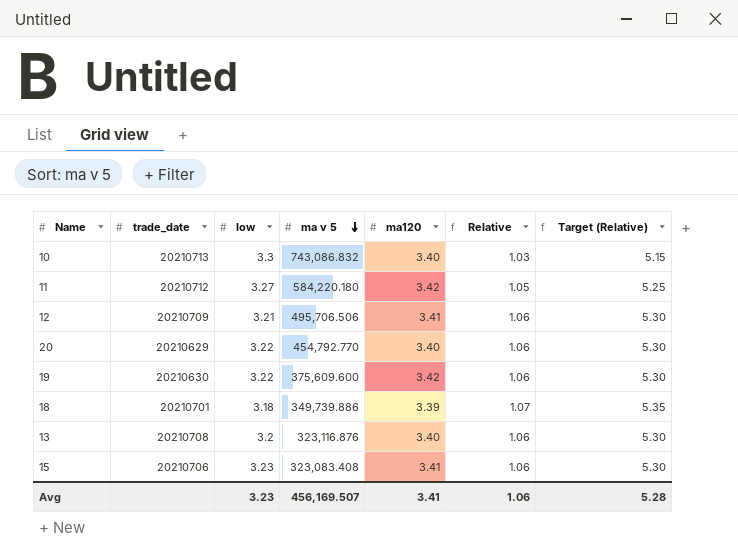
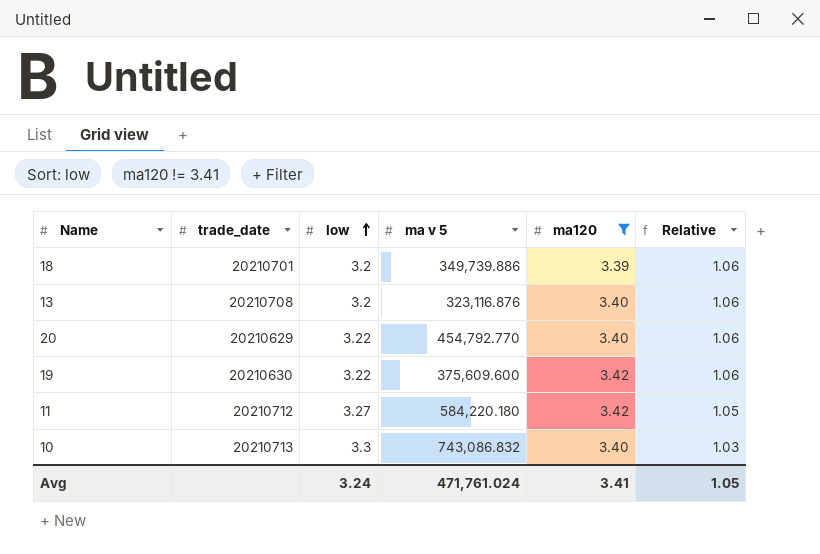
filter: none -> ma120 != 3.41
row order: ma v 5 descending -> low ascending
column Target (Relative) | formula: [Relative] * 5 -> none
18 | low: 3.18 -> 3.2
18 | Relative: 1.07 -> 1.06
Avg | low: 3.23 -> 3.24
Avg | ma v 5: 456,169.507 -> 471,761.024
Avg | Relative: 1.06 -> 1.05

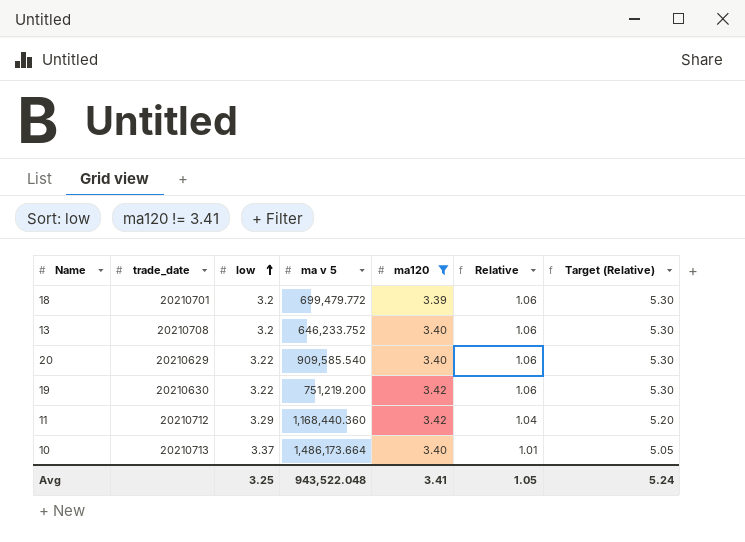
column Target (Relative) | formula: none -> [Relative] * 5
18 | ma v 5: 349,739.886 -> 699,479.772
13 | ma v 5: 323,116.876 -> 646,233.752
20 | ma v 5: 454,792.770 -> 909,585.540
19 | ma v 5: 375,609.600 -> 751,219.200
11 | low: 3.27 -> 3.29
11 | ma v 5: 584,220.180 -> 1,168,440.360
11 | Relative: 1.05 -> 1.04
10 | low: 3.3 -> 3.37
10 | ma v 5: 743,086.832 -> 1,486,173.664
10 | Relative: 1.03 -> 1.01
Avg | low: 3.24 -> 3.25
Avg | ma v 5: 471,761.024 -> 943,522.048

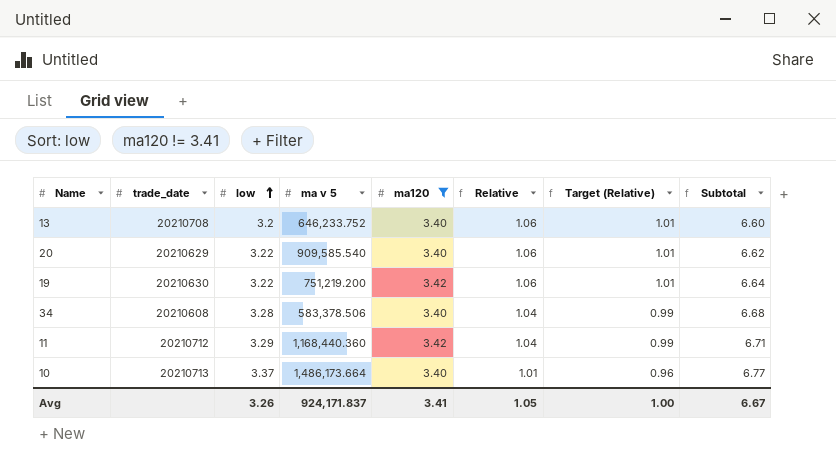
column Target (Relative) | formula: [Relative] * 5 -> [Relative] * 0.95
column Subtotal | formula: none -> [low] + [ma120]
row 18: 20210701 | 3.2 | 699,479.772 | 3.39 | 1.06 | 5.30 -> none
row 34: none -> 20210608 | 3.28 | 583,378.506 | 3.40 | 1.04 | 0.99 | 6.68
Avg | low: 3.25 -> 3.26
Avg | ma v 5: 943,522.048 -> 924,171.837
Avg | Target (Relative): 5.24 -> 1.00

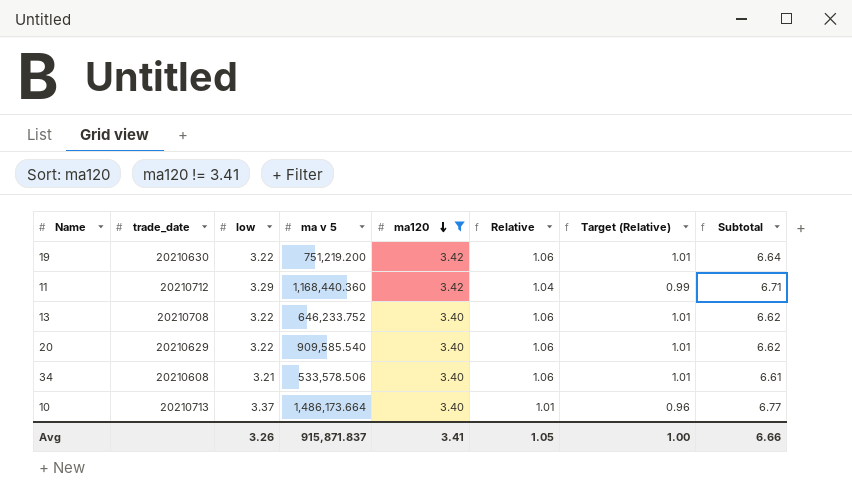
row order: low ascending -> ma120 descending
13 | low: 3.2 -> 3.22
13 | Subtotal: 6.60 -> 6.62
34 | low: 3.28 -> 3.21
34 | ma v 5: 583,378.506 -> 533,578.506
34 | Relative: 1.04 -> 1.06
34 | Target (Relative): 0.99 -> 1.01
34 | Subtotal: 6.68 -> 6.61
Avg | ma v 5: 924,171.837 -> 915,871.837
Avg | Subtotal: 6.67 -> 6.66

